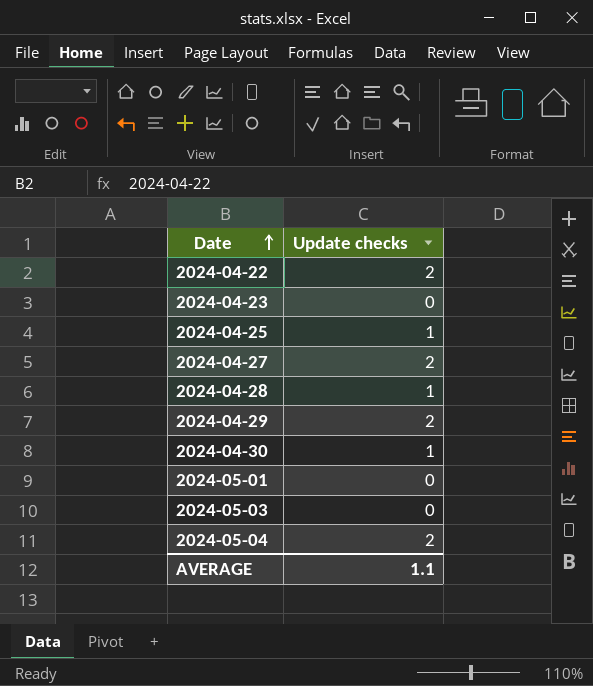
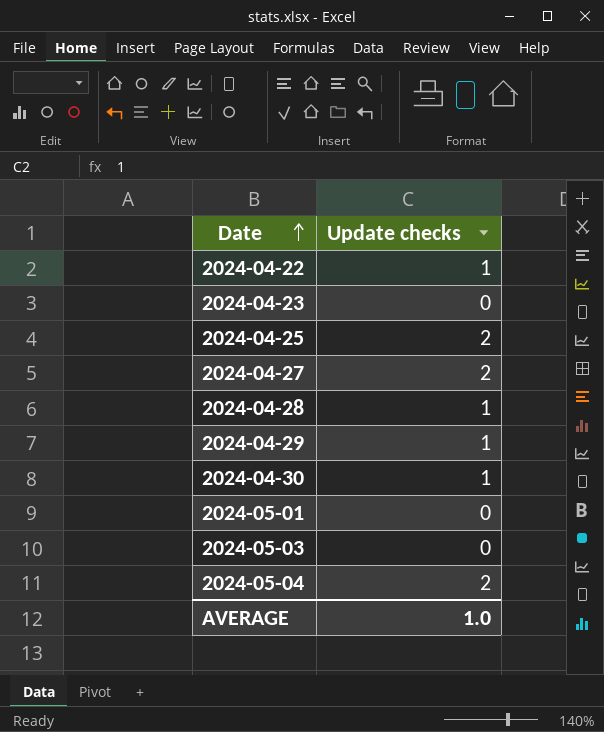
2024-04-22 | Update checks: 2 -> 1
2024-04-25 | Update checks: 1 -> 2
2024-04-29 | Update checks: 2 -> 1
AVERAGE | Update checks: 1.1 -> 1.0

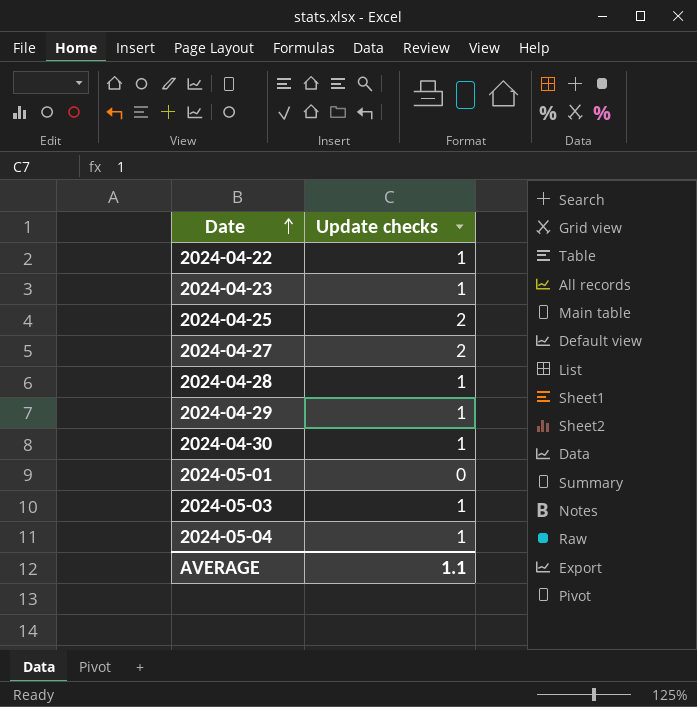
2024-04-23 | Update checks: 0 -> 1
2024-05-03 | Update checks: 0 -> 1
2024-05-04 | Update checks: 2 -> 1
AVERAGE | Update checks: 1.0 -> 1.1

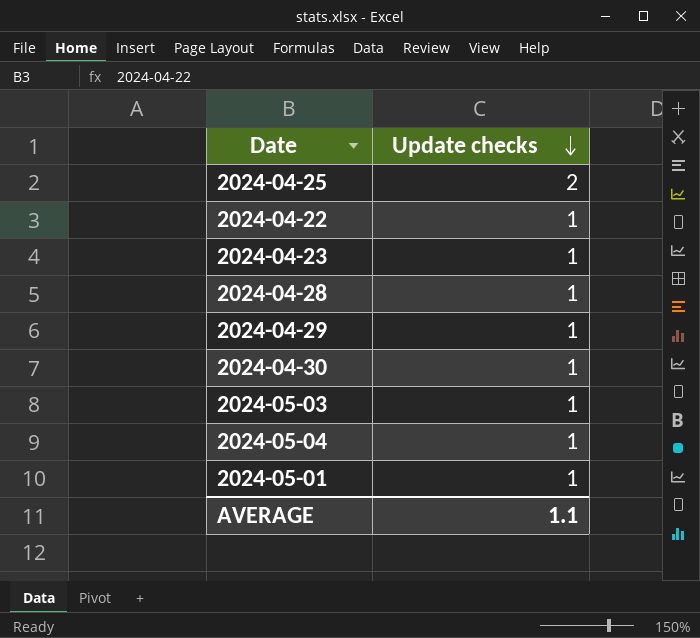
row order: Date ascending -> Update checks descending
row 2024-04-27: 2 -> none
2024-05-01 | Update checks: 0 -> 1

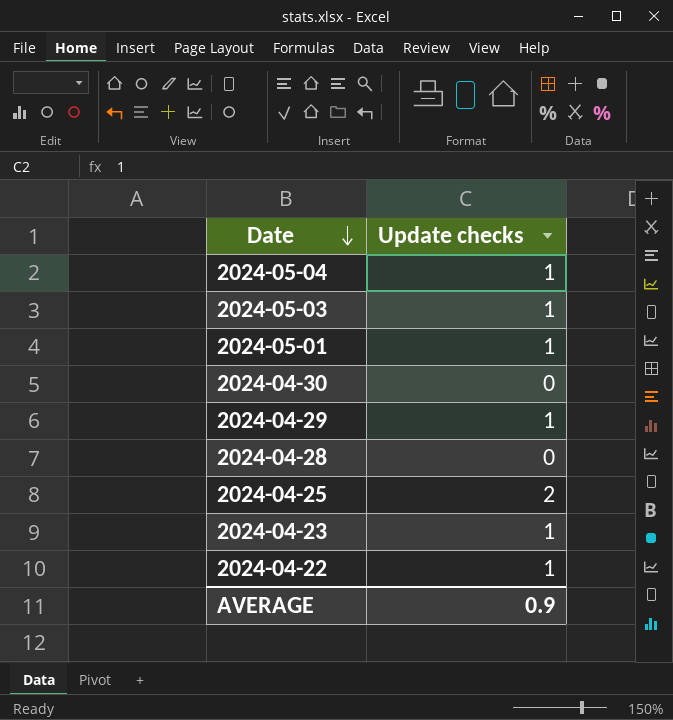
row order: Update checks descending -> Date descending
2024-04-30 | Update checks: 1 -> 0
2024-04-28 | Update checks: 1 -> 0
AVERAGE | Update checks: 1.1 -> 0.9

